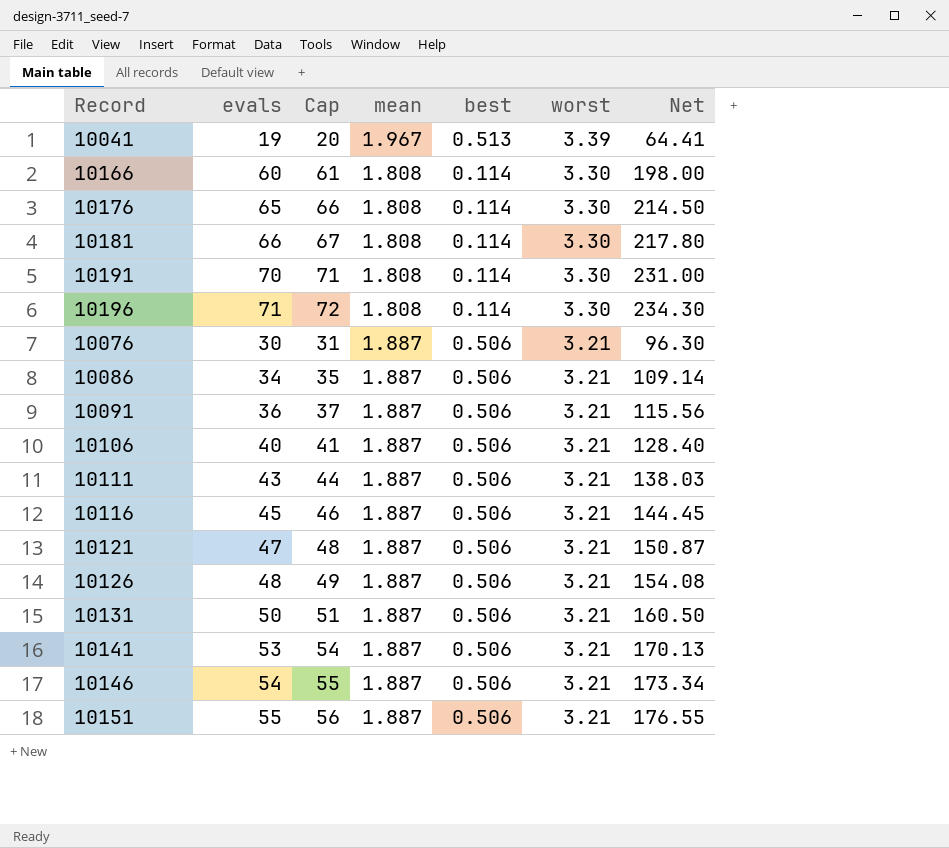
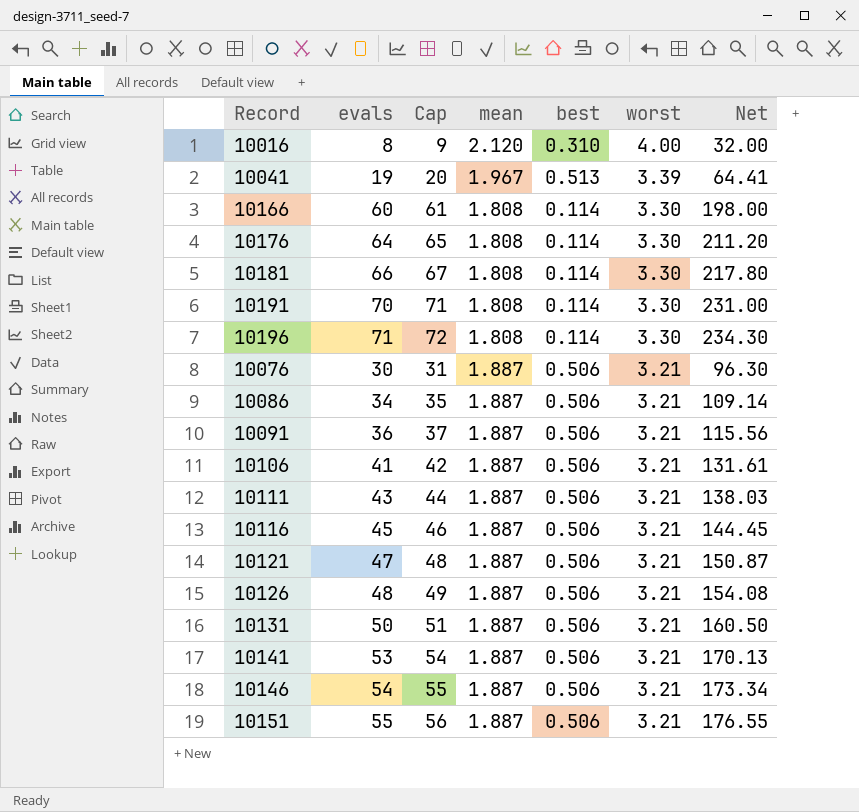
row 10016: none -> 8 | 9 | 2.120 | 0.310 | 4.00 | 32.00
10176 | evals: 65 -> 64
10176 | Cap: 66 -> 65
10176 | Net: 214.50 -> 211.20
10106 | evals: 40 -> 41
10106 | Cap: 41 -> 42
10106 | Net: 128.40 -> 131.61

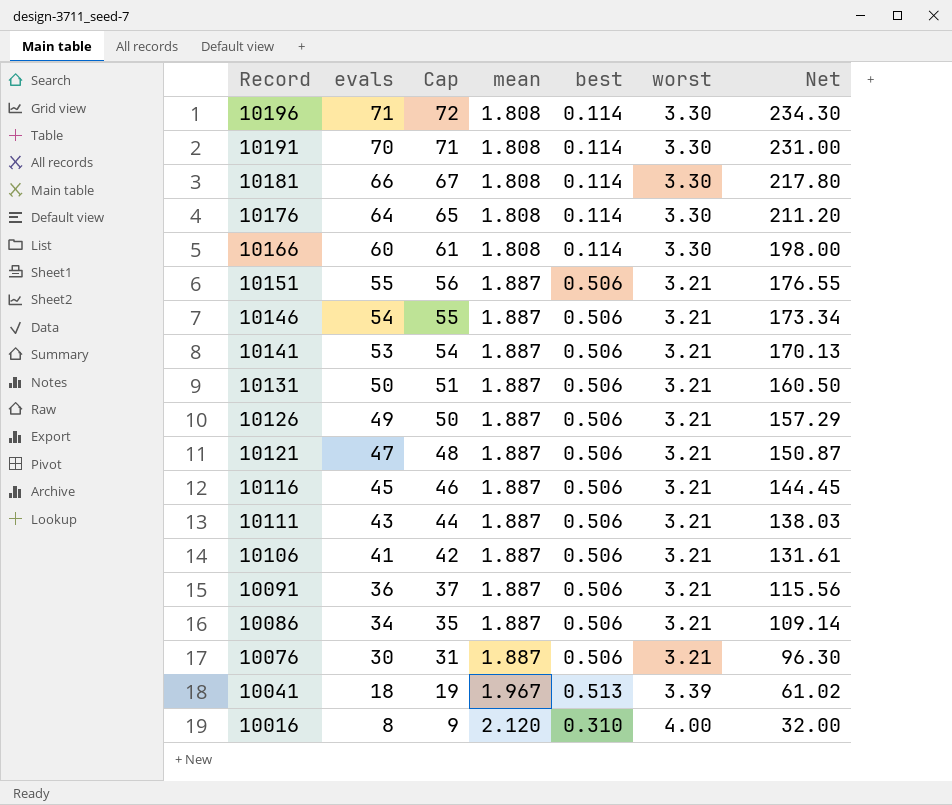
row order: worst descending -> Record descending
10126 | evals: 48 -> 49
10126 | Cap: 49 -> 50
10126 | Net: 154.08 -> 157.29
10041 | evals: 19 -> 18
10041 | Cap: 20 -> 19
10041 | Net: 64.41 -> 61.02

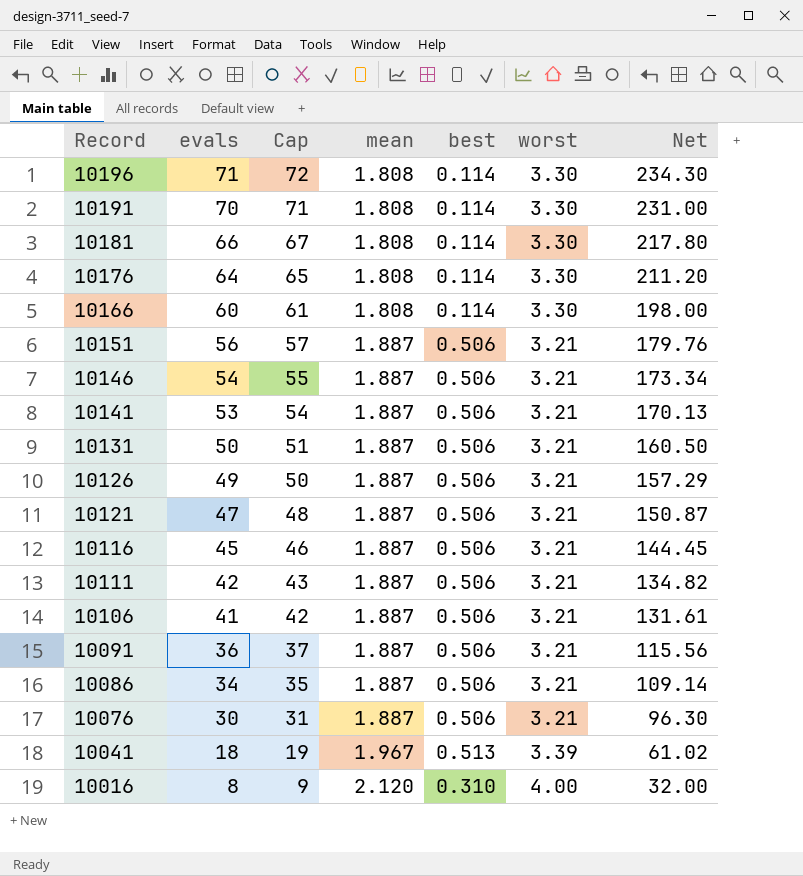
10151 | evals: 55 -> 56
10151 | Cap: 56 -> 57
10151 | Net: 176.55 -> 179.76
10111 | evals: 43 -> 42
10111 | Cap: 44 -> 43
10111 | Net: 138.03 -> 134.82

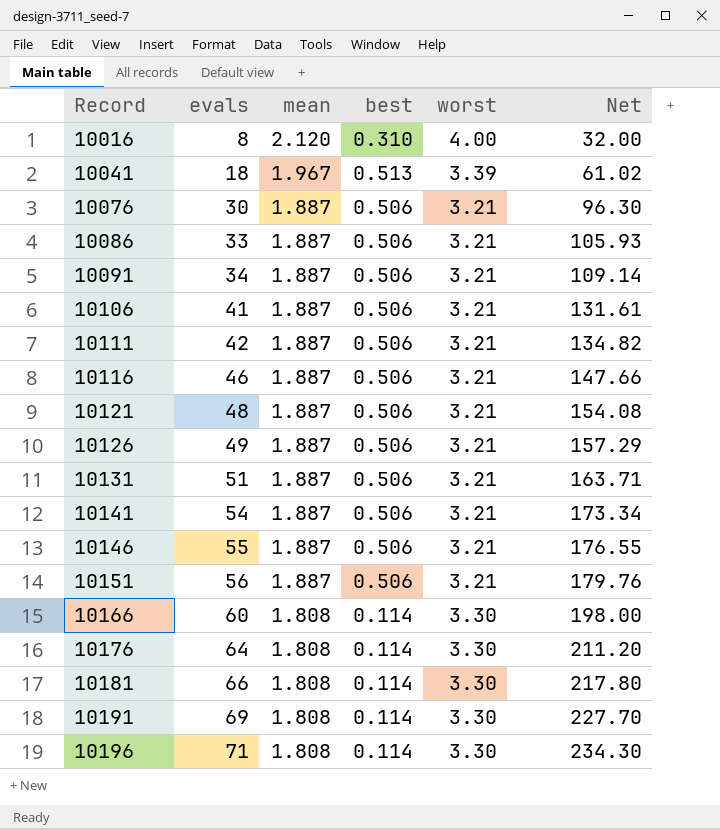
row order: Record descending -> Record ascending
column Cap | formula: [evals] + 1 -> none
10086 | evals: 34 -> 33
10086 | Net: 109.14 -> 105.93
10091 | evals: 36 -> 34
10091 | Net: 115.56 -> 109.14
10116 | evals: 45 -> 46
10116 | Net: 144.45 -> 147.66
10121 | evals: 47 -> 48
10121 | Net: 150.87 -> 154.08
10131 | evals: 50 -> 51
10131 | Net: 160.50 -> 163.71
10141 | evals: 53 -> 54
10141 | Net: 170.13 -> 173.34
10146 | evals: 54 -> 55
10146 | Net: 173.34 -> 176.55
10191 | evals: 70 -> 69
10191 | Net: 231.00 -> 227.70

